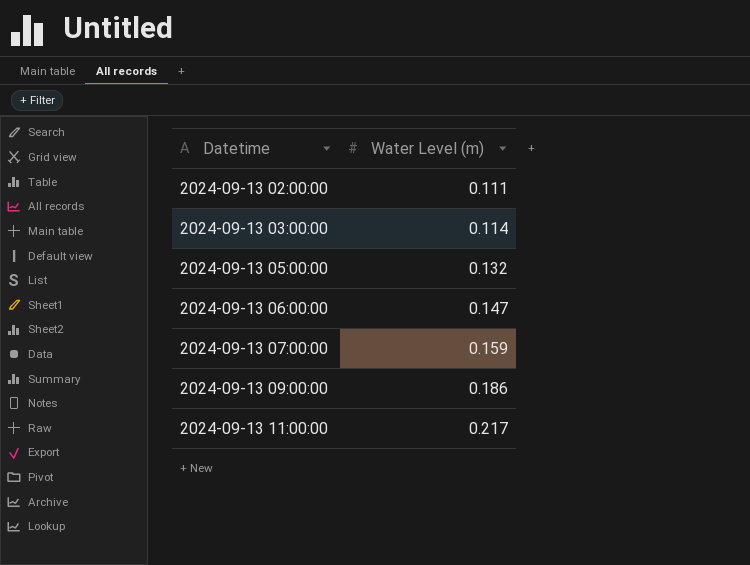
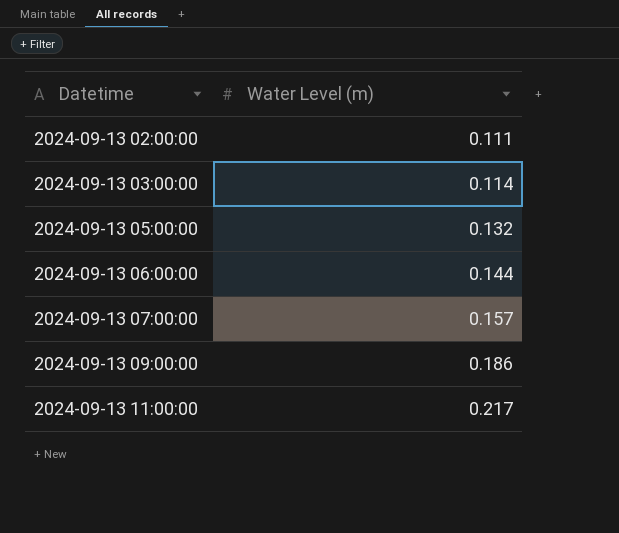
2024-09-13 06:00:00 | Water Level (m): 0.147 -> 0.144
2024-09-13 07:00:00 | Water Level (m): 0.159 -> 0.157

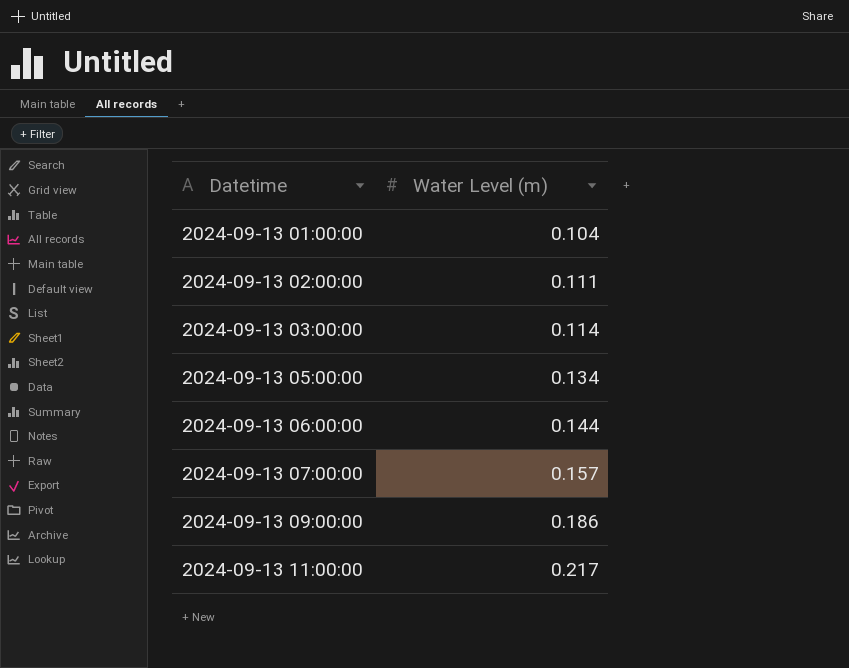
row 2024-09-13 01:00:00: none -> 0.104
2024-09-13 05:00:00 | Water Level (m): 0.132 -> 0.134

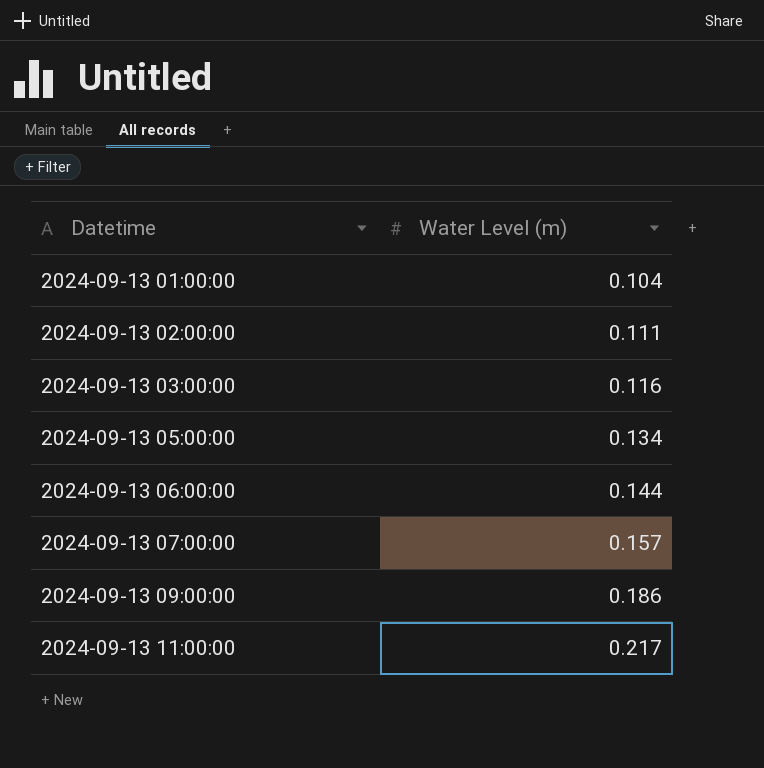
2024-09-13 03:00:00 | Water Level (m): 0.114 -> 0.116

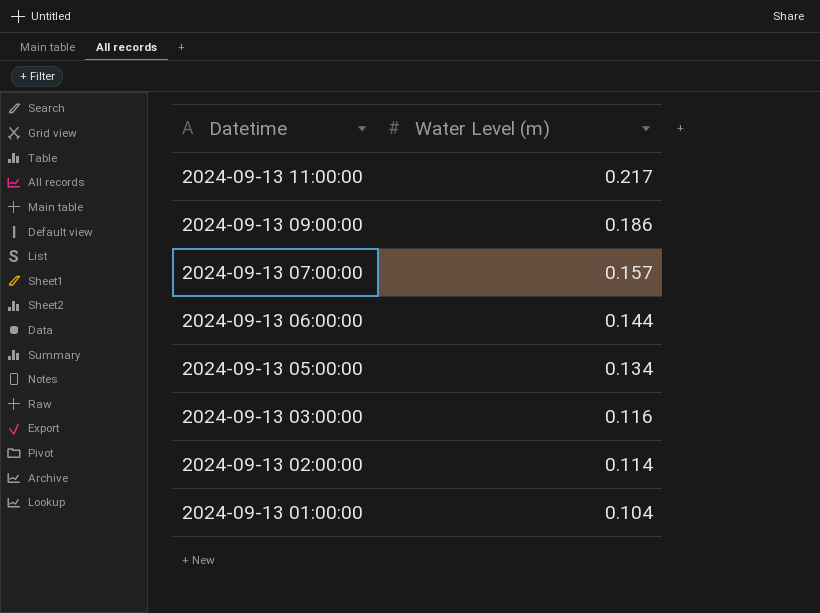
row order: Datetime ascending -> Datetime descending
2024-09-13 02:00:00 | Water Level (m): 0.111 -> 0.114

